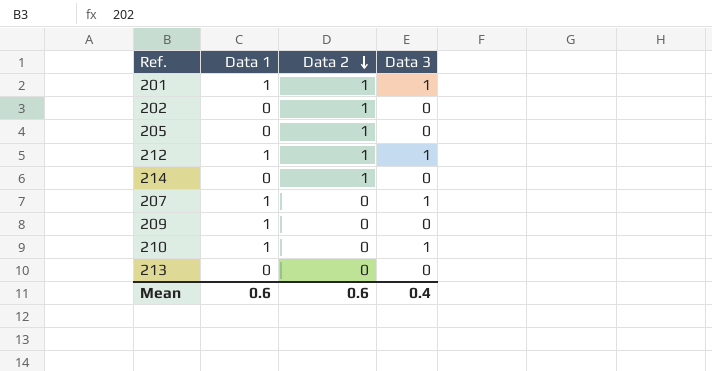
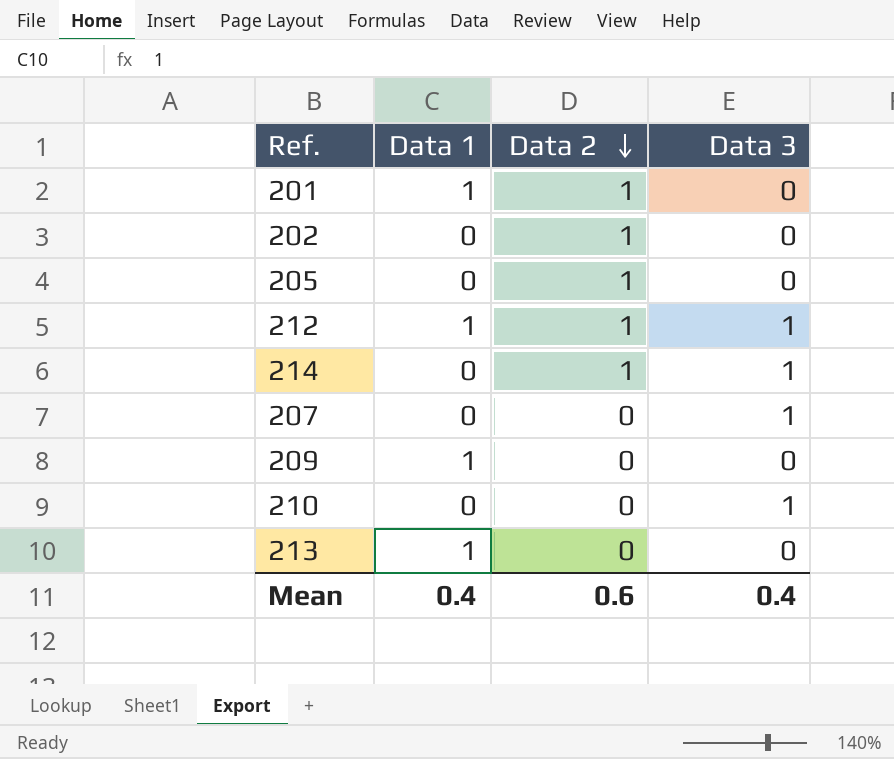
201 | Data 3: 1 -> 0
214 | Data 3: 0 -> 1
207 | Data 1: 1 -> 0
210 | Data 1: 1 -> 0
213 | Data 1: 0 -> 1
Mean | Data 1: 0.6 -> 0.4

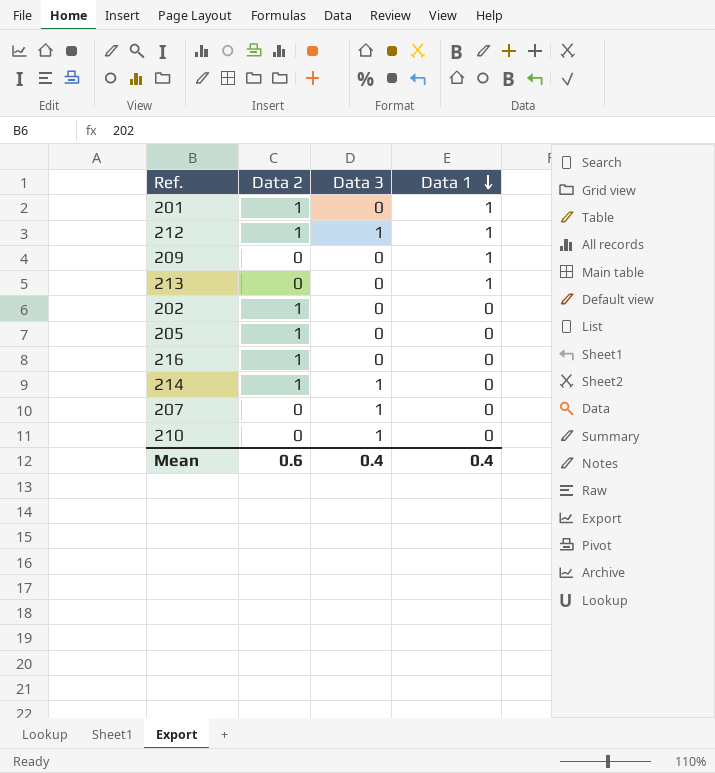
row order: Data 2 descending -> Data 1 descending
column Data 1 | position: 2 -> 4
row 216: none -> 1 | 0 | 0

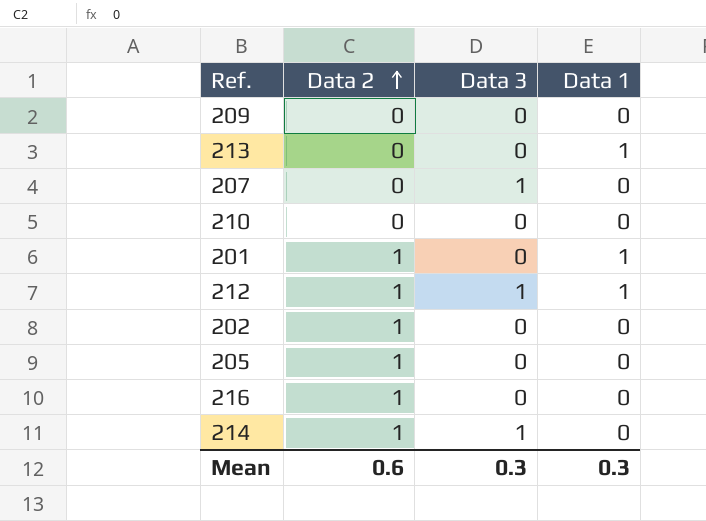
row order: Data 1 descending -> Data 2 ascending
209 | Data 1: 1 -> 0
210 | Data 3: 1 -> 0
Mean | Data 3: 0.4 -> 0.3
Mean | Data 1: 0.4 -> 0.3

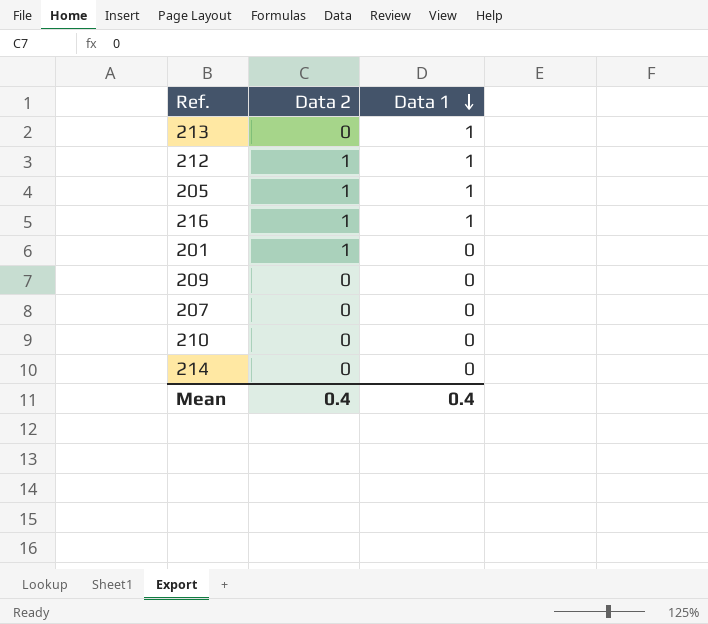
row order: Data 2 ascending -> Data 1 descending
column Data 3 | position: 3 -> none
row 202: 1 | 0 | 0 -> none
205 | Data 1: 0 -> 1
216 | Data 1: 0 -> 1
201 | Data 1: 1 -> 0
214 | Data 2: 1 -> 0
Mean | Data 2: 0.6 -> 0.4
Mean | Data 1: 0.3 -> 0.4

